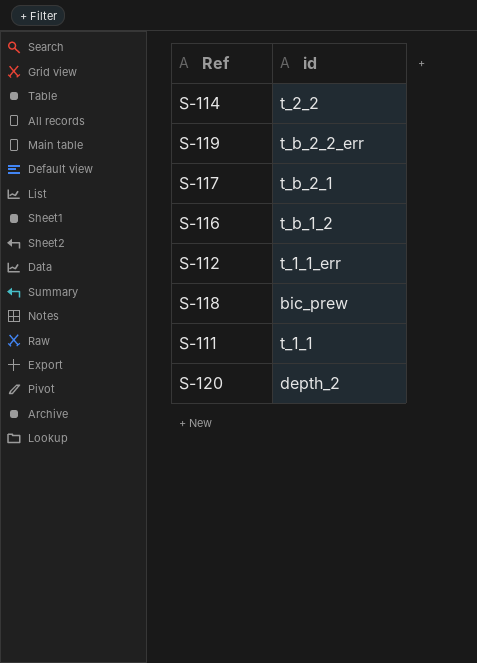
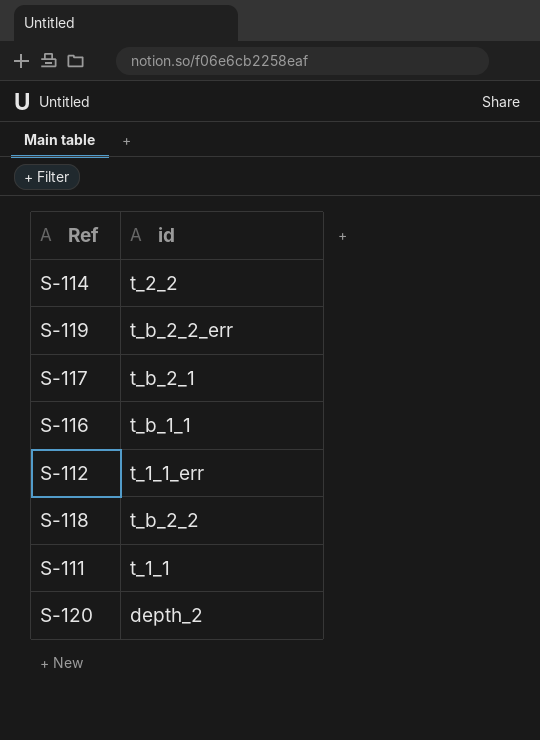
S-116 | id: t_b_1_2 -> t_b_1_1
S-118 | id: bic_prew -> t_b_2_2

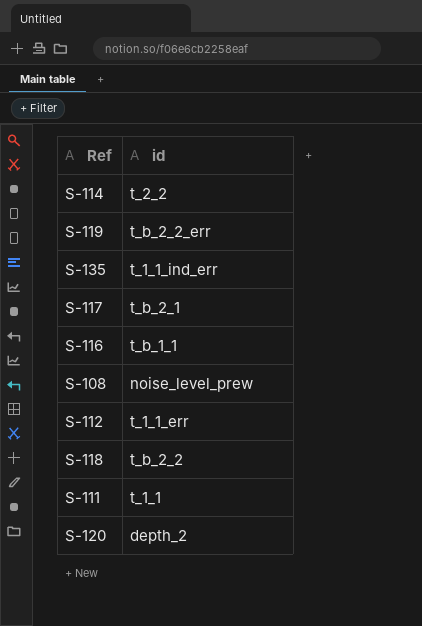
row S-135: none -> t_1_1_ind_err
row S-108: none -> noise_level_prew

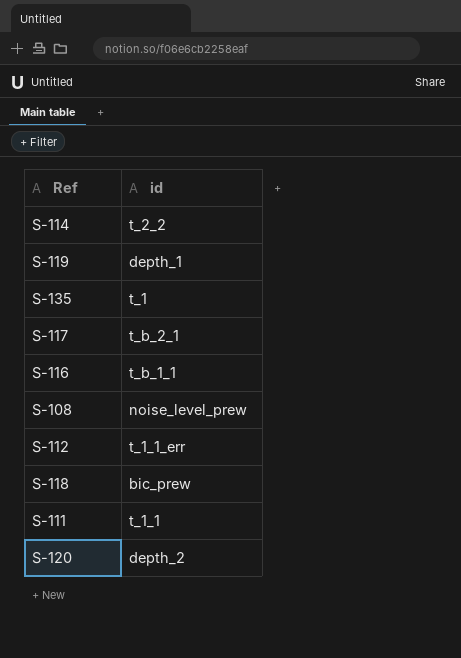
S-119 | id: t_b_2_2_err -> depth_1
S-135 | id: t_1_1_ind_err -> t_1
S-118 | id: t_b_2_2 -> bic_prew

